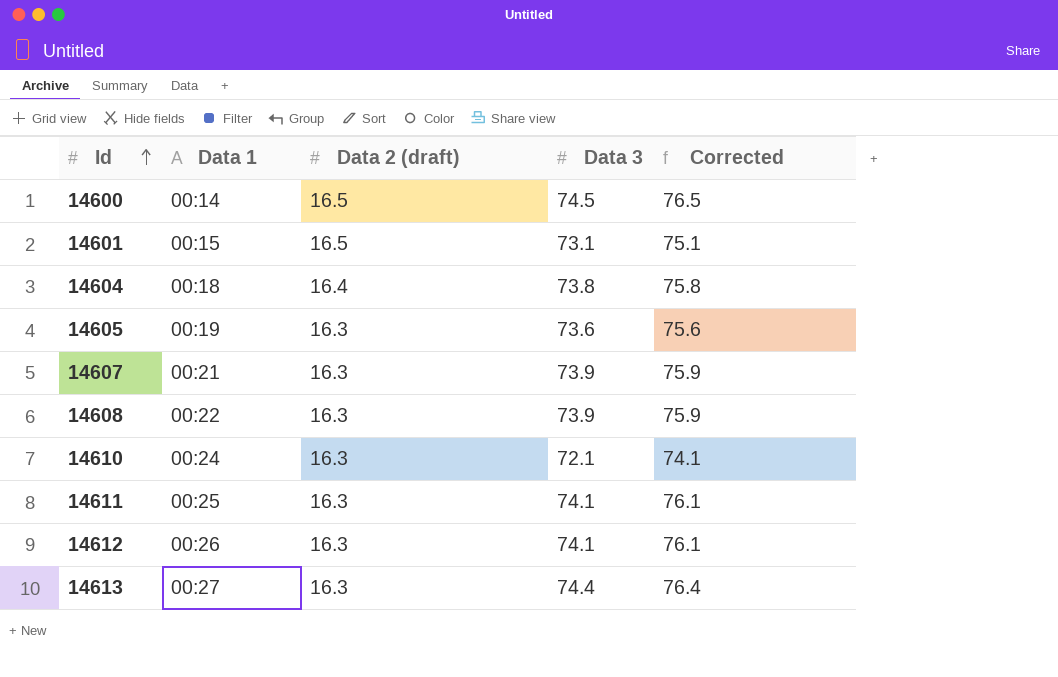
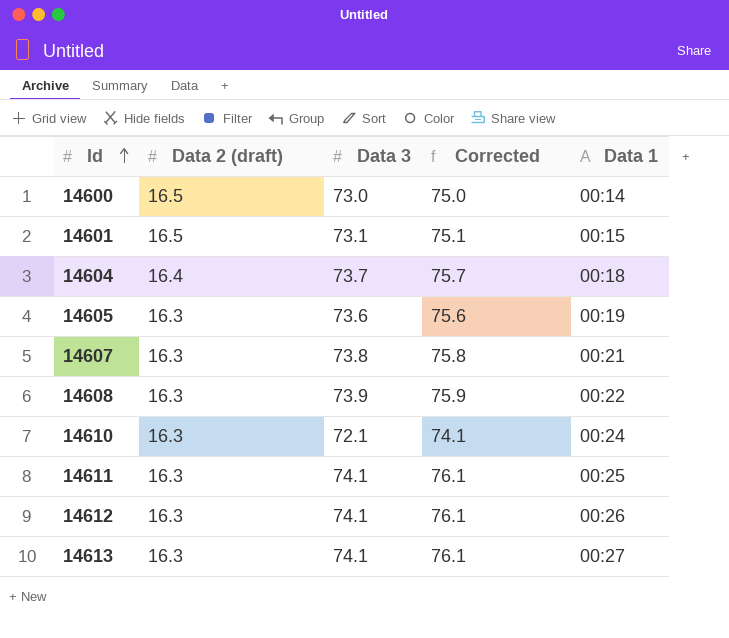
column Data 1 | position: 2 -> 5
14600 | Data 3: 74.5 -> 73.0
14600 | Corrected: 76.5 -> 75.0
14604 | Data 3: 73.8 -> 73.7
14604 | Corrected: 75.8 -> 75.7
14607 | Data 3: 73.9 -> 73.8
14607 | Corrected: 75.9 -> 75.8
14613 | Data 3: 74.4 -> 74.1
14613 | Corrected: 76.4 -> 76.1

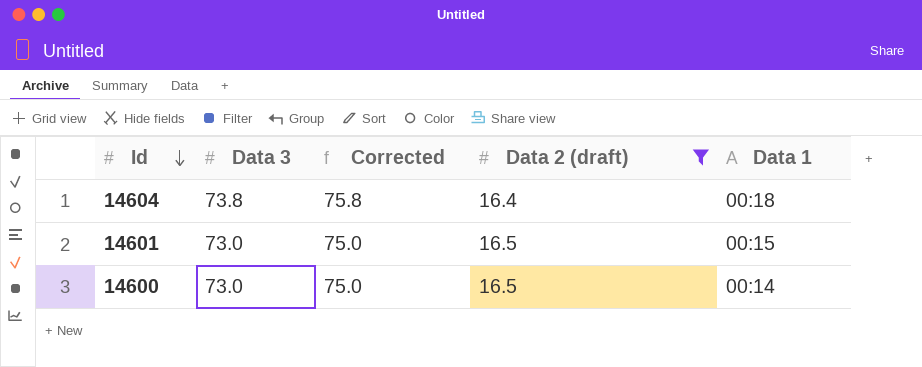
filter: none -> Data 2 (draft) != 16.3
row order: Id ascending -> Id descending
column Data 2 (draft) | position: 2 -> 4
14604 | Data 3: 73.7 -> 73.8
14604 | Corrected: 75.7 -> 75.8
14601 | Data 3: 73.1 -> 73.0
14601 | Corrected: 75.1 -> 75.0

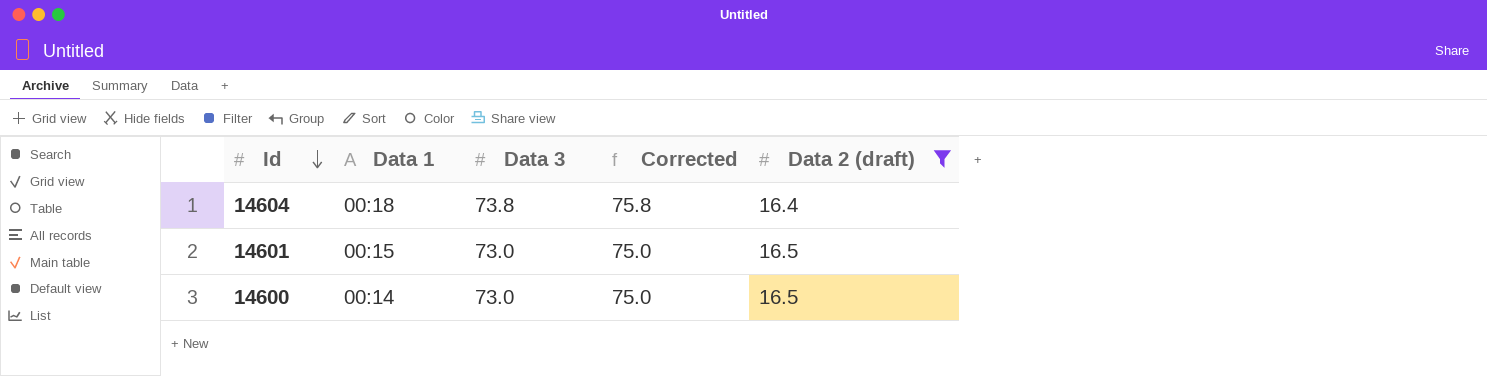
column Data 1 | position: 5 -> 2

